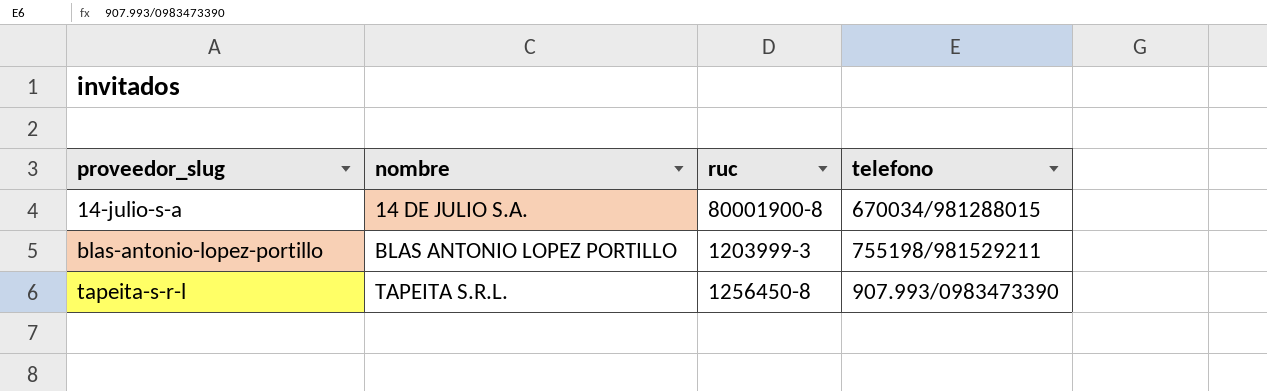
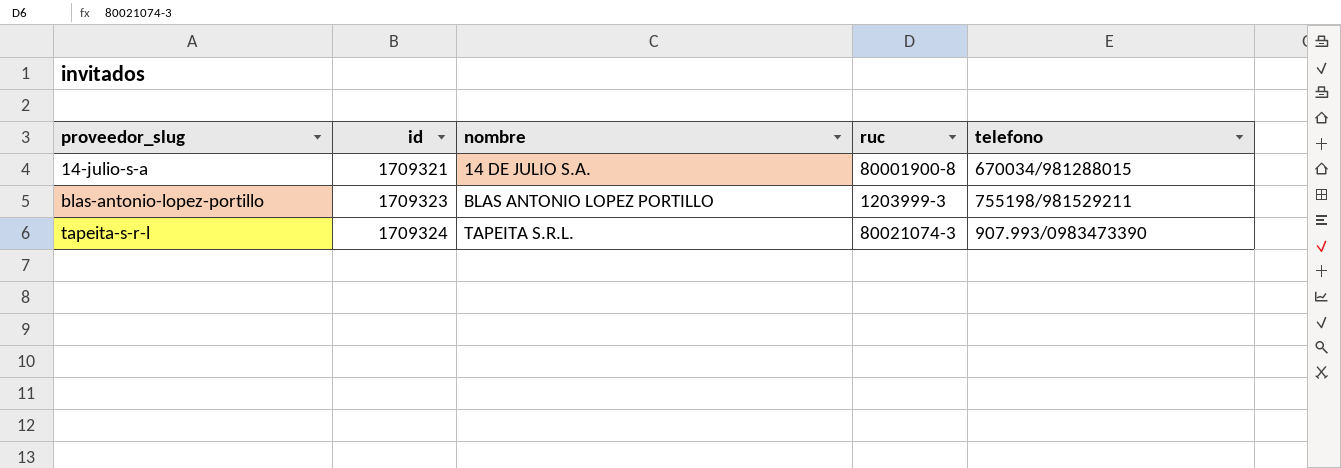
column id | position: none -> 2
tapeita-s-r-l | ruc: 1256450-8 -> 80021074-3

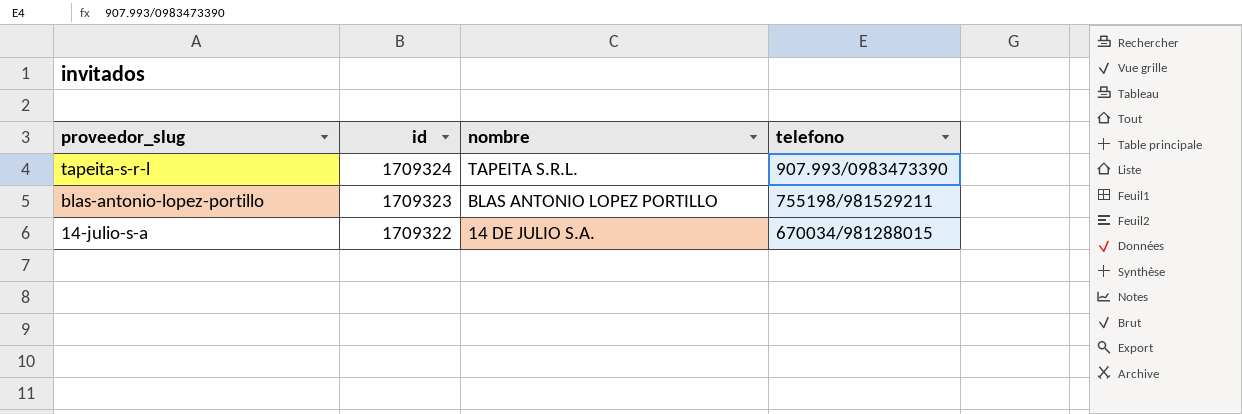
row order: proveedor_slug ascending -> proveedor_slug descending
column ruc | position: 4 -> none
14-julio-s-a | id: 1709321 -> 1709322

